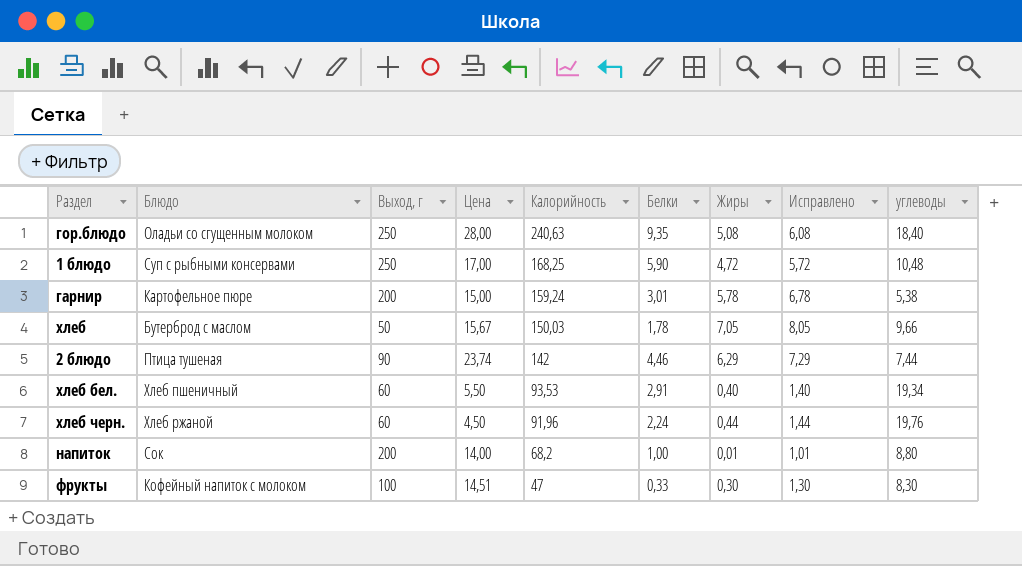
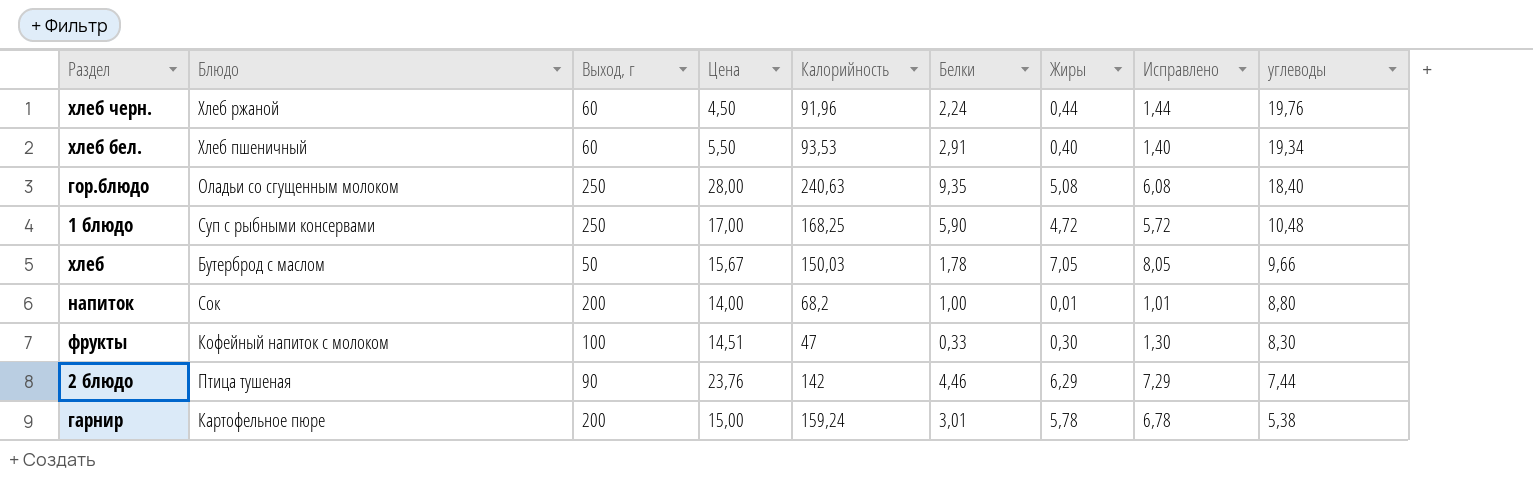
row order: Калорийность descending -> углеводы descending
2 блюдо | Цена: 23,74 -> 23,76

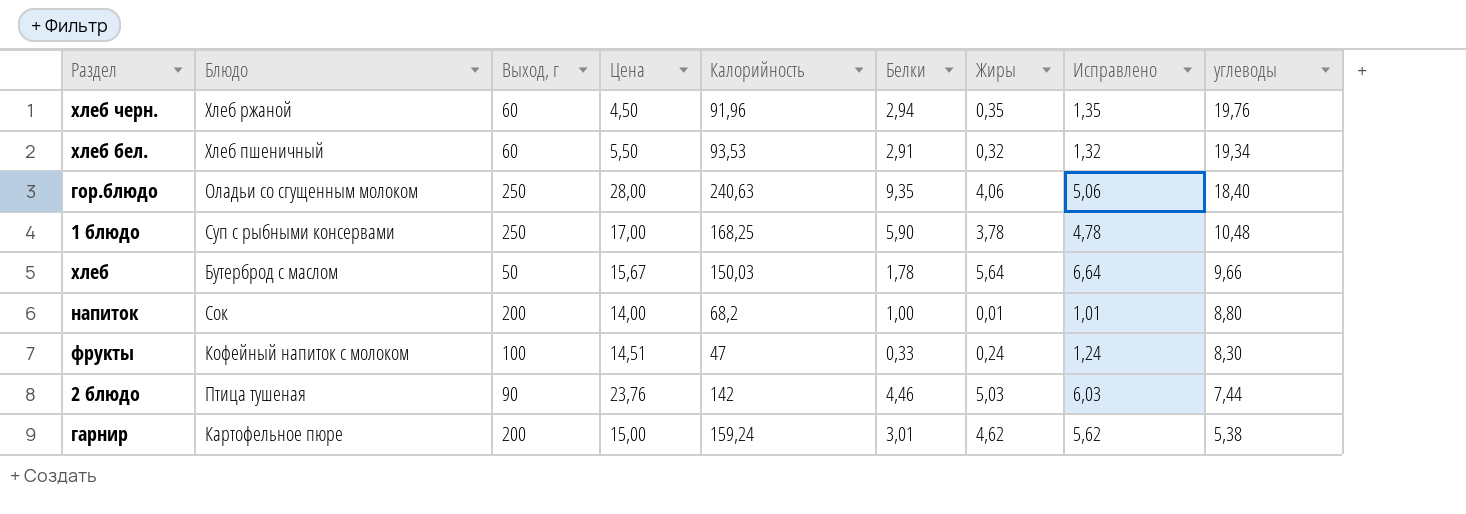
хлеб черн. | Белки: 2,24 -> 2,94
хлеб черн. | Жиры: 0,44 -> 0,35
хлеб черн. | Исправлено: 1,44 -> 1,35
хлеб бел. | Жиры: 0,40 -> 0,32
хлеб бел. | Исправлено: 1,40 -> 1,32
гор.блюдо | Жиры: 5,08 -> 4,06
гор.блюдо | Исправлено: 6,08 -> 5,06
1 блюдо | Жиры: 4,72 -> 3,78
1 блюдо | Исправлено: 5,72 -> 4,78
хлеб | Жиры: 7,05 -> 5,64
хлеб | Исправлено: 8,05 -> 6,64
фрукты | Жиры: 0,30 -> 0,24
фрукты | Исправлено: 1,30 -> 1,24
2 блюдо | Жиры: 6,29 -> 5,03
2 блюдо | Исправлено: 7,29 -> 6,03
гарнир | Жиры: 5,78 -> 4,62
гарнир | Исправлено: 6,78 -> 5,62

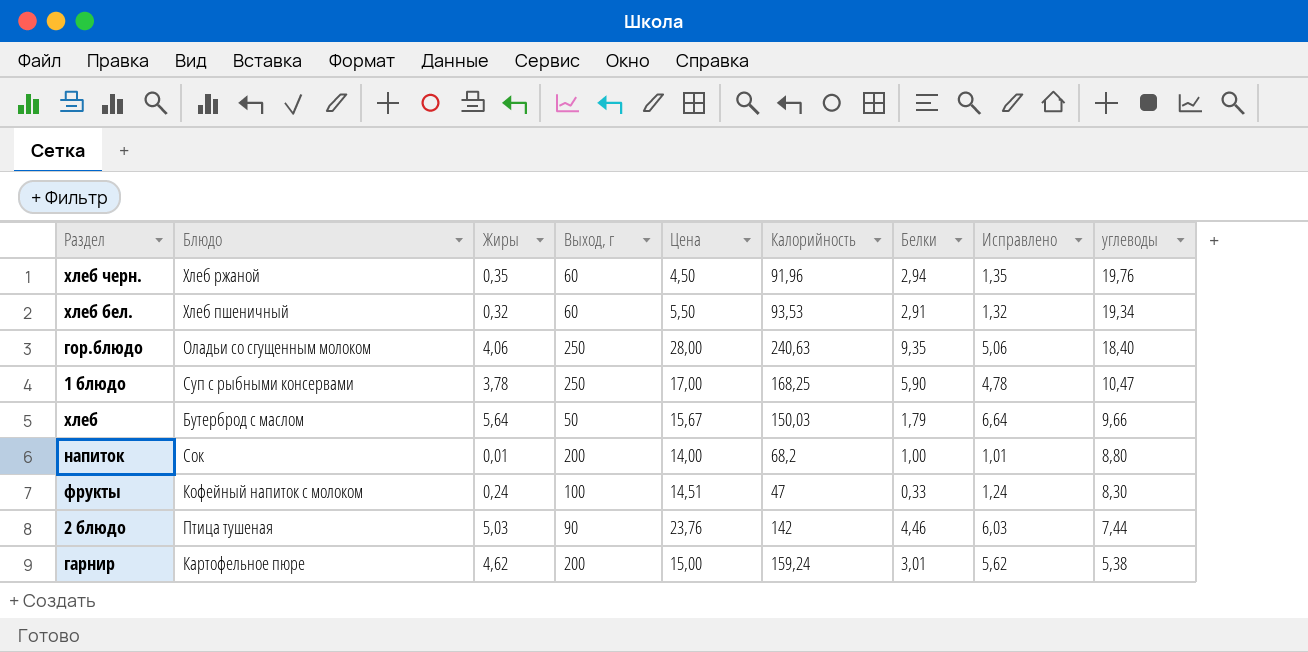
column Жиры | position: 7 -> 3
1 блюдо | углеводы: 10,48 -> 10,47
хлеб | Белки: 1,78 -> 1,79

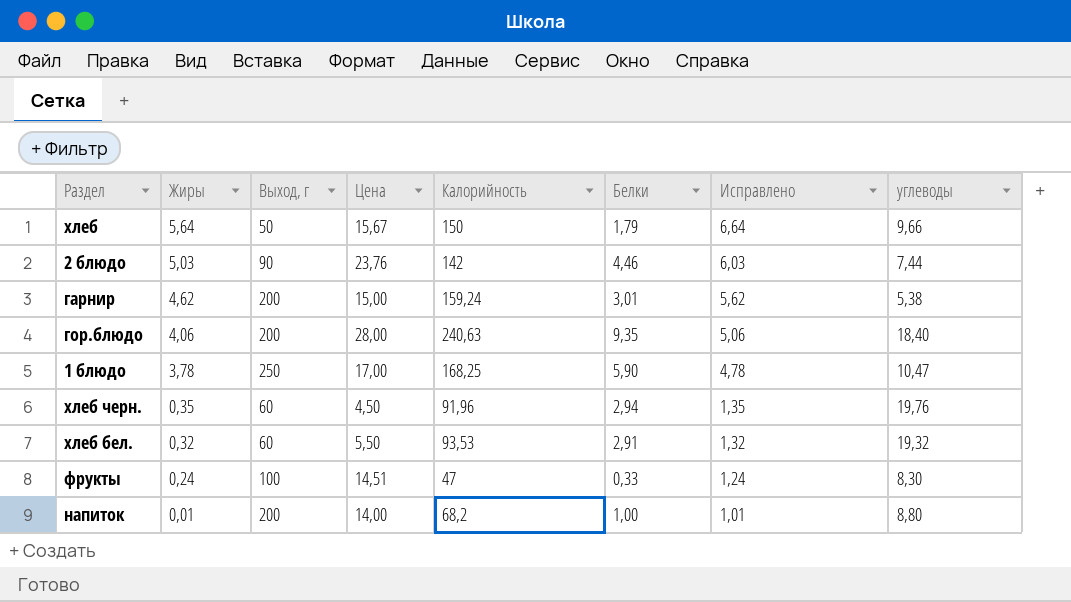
row order: углеводы descending -> Жиры descending
column Блюдо | position: 2 -> none
хлеб | Калорийность: 150,03 -> 150
гор.блюдо | Выход, г: 250 -> 200
хлеб бел. | углеводы: 19,34 -> 19,32

